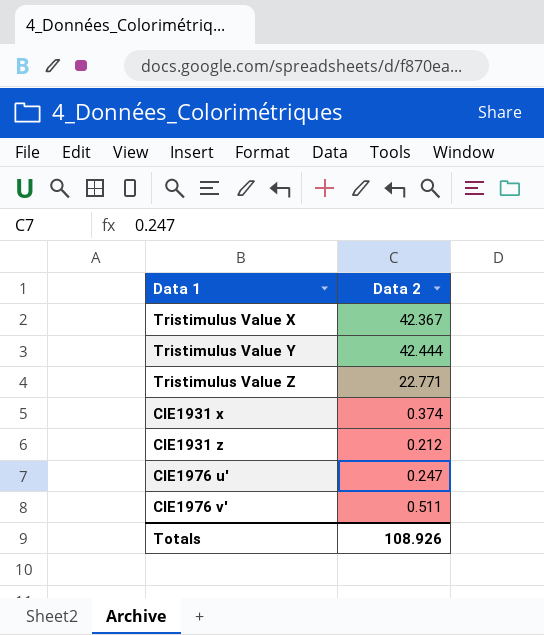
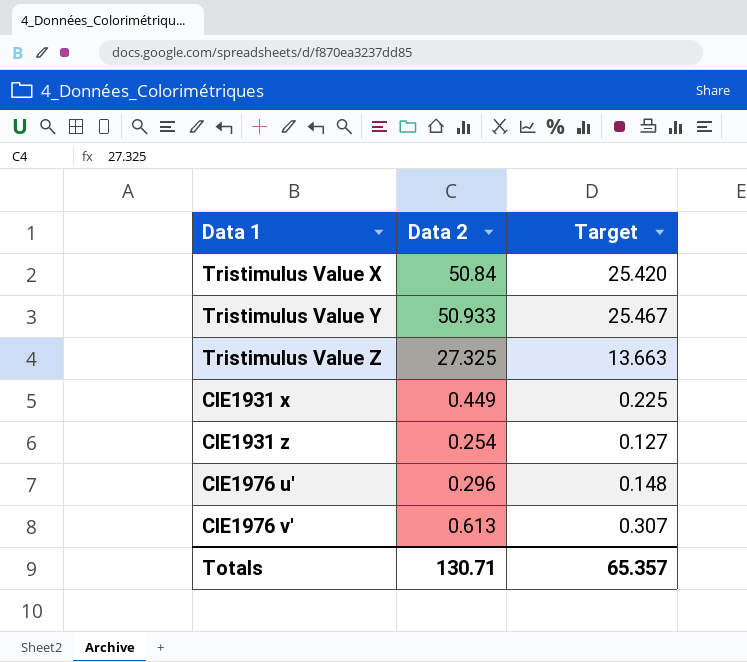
column Target | formula: none -> [Data 2] * 0.5
Tristimulus Value X | Data 2: 42.367 -> 50.84
Tristimulus Value Y | Data 2: 42.444 -> 50.933
Tristimulus Value Z | Data 2: 22.771 -> 27.325
CIE1931 x | Data 2: 0.374 -> 0.449
CIE1931 z | Data 2: 0.212 -> 0.254
CIE1976 u' | Data 2: 0.247 -> 0.296
CIE1976 v' | Data 2: 0.511 -> 0.613
Totals | Data 2: 108.926 -> 130.71

